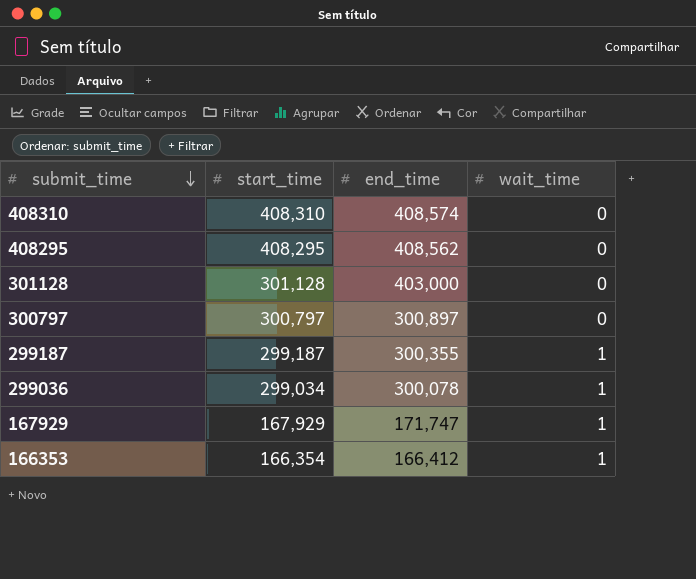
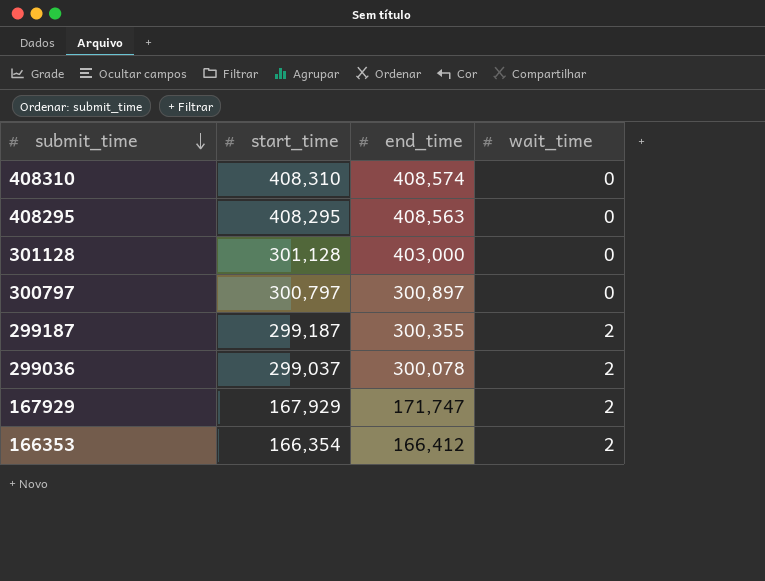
408295 | end_time: 408,562 -> 408,563
299187 | wait_time: 1 -> 2
299036 | start_time: 299,034 -> 299,037
299036 | wait_time: 1 -> 2
167929 | wait_time: 1 -> 2
166353 | wait_time: 1 -> 2

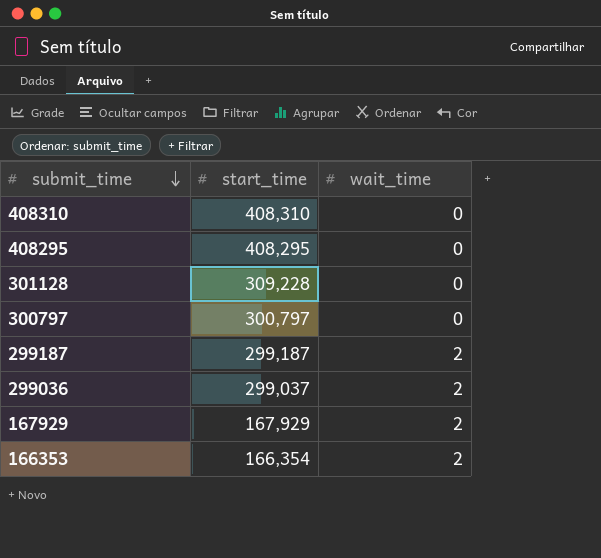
column end_time | position: 3 -> none
301128 | start_time: 301,128 -> 309,228

